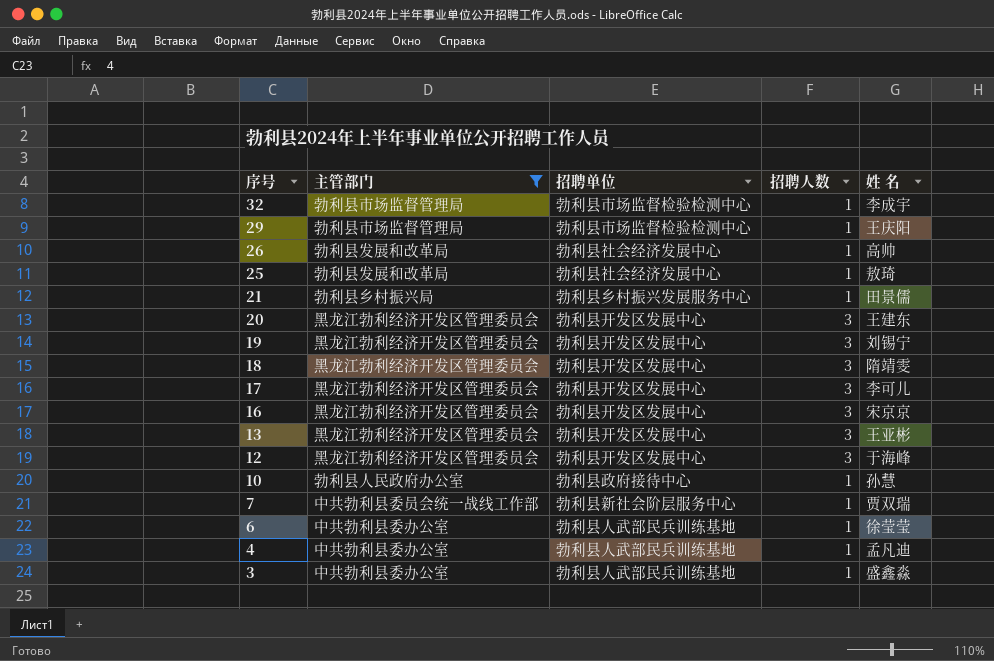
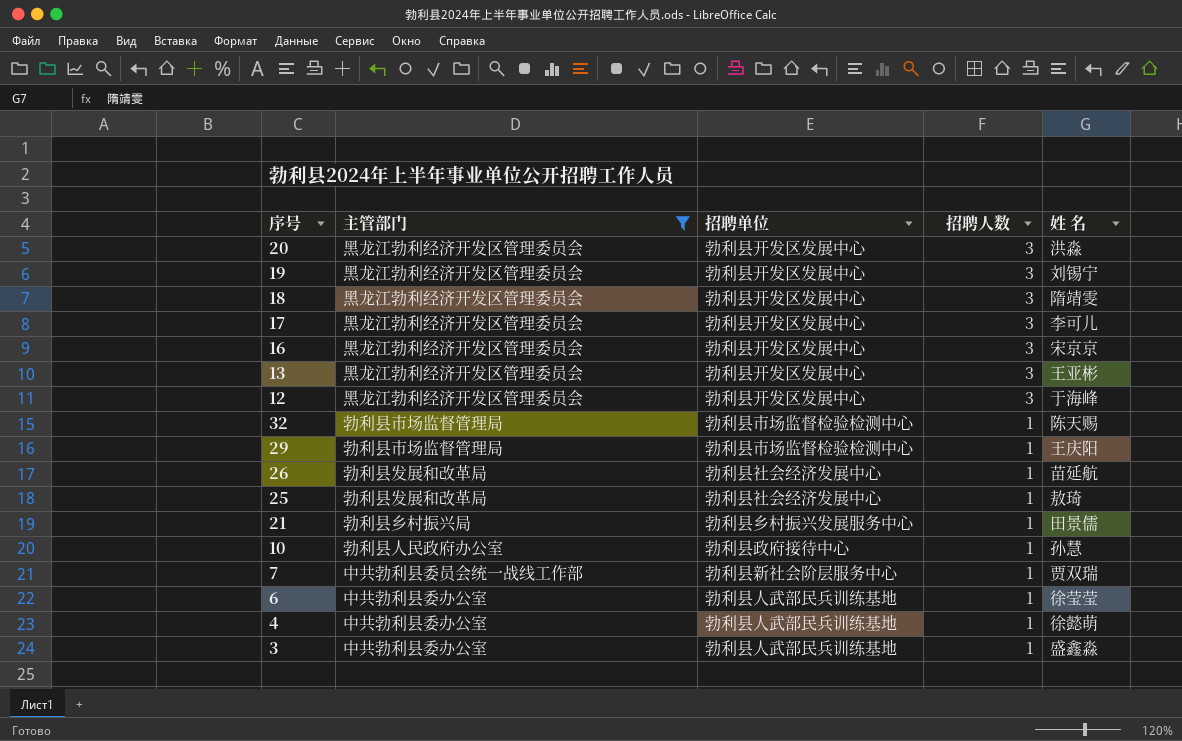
row order: 序号 descending -> 招聘人数 descending
20 | 姓 名: 王建东 -> 洪淼
32 | 姓 名: 李成宇 -> 陈天赐
26 | 姓 名: 高帅 -> 苗延航
4 | 姓 名: 孟凡迪 -> 徐懿萌

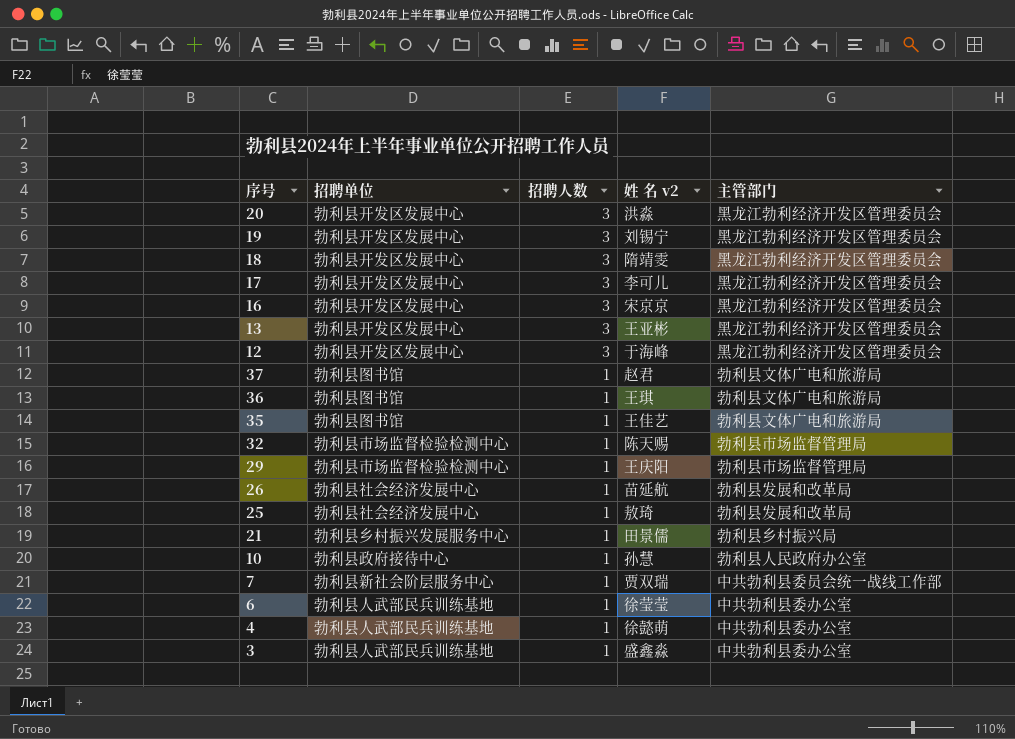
filter: 主管部门 != 勃利县文体广电和旅游局 -> none
column name: 姓 名 -> 姓 名 v2
column 主管部门 | position: 2 -> 5

